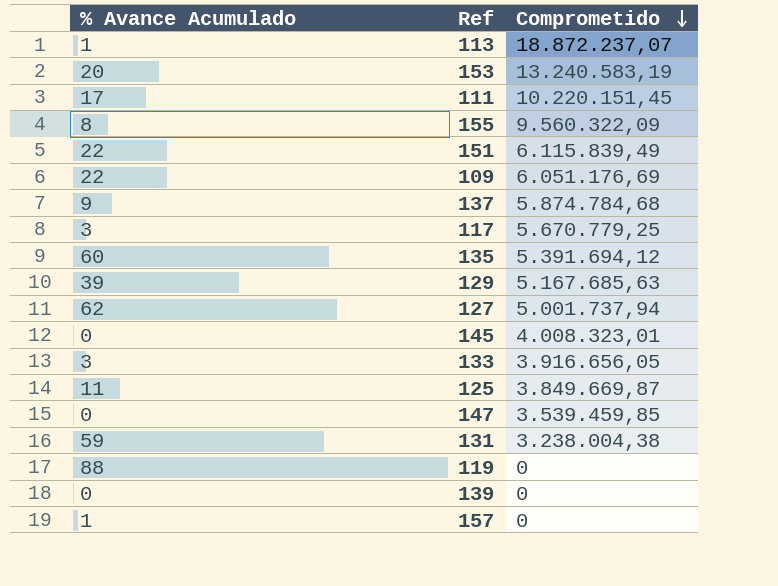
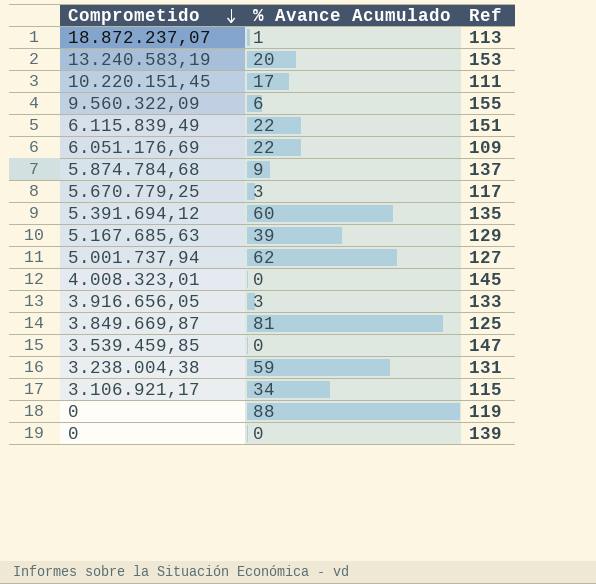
column Comprometido | position: 3 -> 1
row 157: 1 | 0 -> none
155 | % Avance Acumulado: 8 -> 6
125 | % Avance Acumulado: 11 -> 81
row 115: none -> 3.106.921,17 | 34

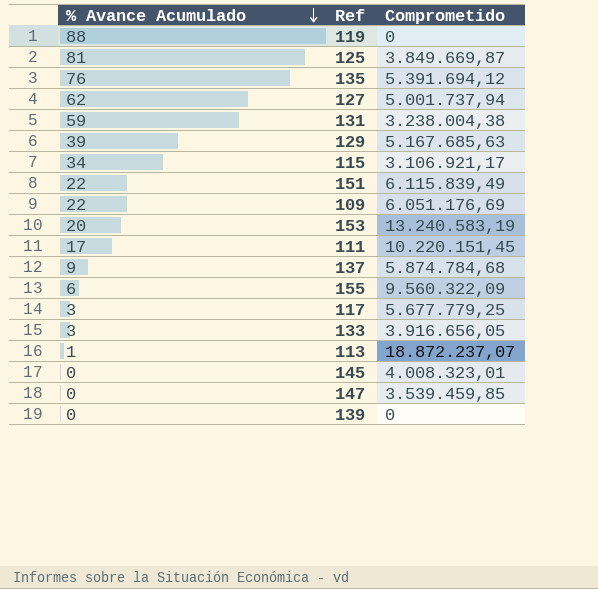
row order: Comprometido descending -> % Avance Acumulado descending
column Comprometido | position: 1 -> 3
135 | % Avance Acumulado: 60 -> 76
117 | Comprometido: 5.670.779,25 -> 5.677.779,25

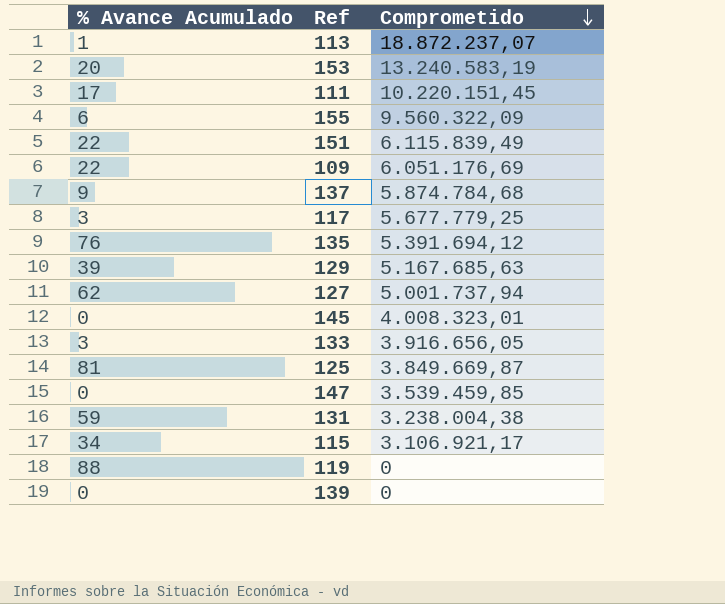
row order: % Avance Acumulado descending -> Comprometido descending

